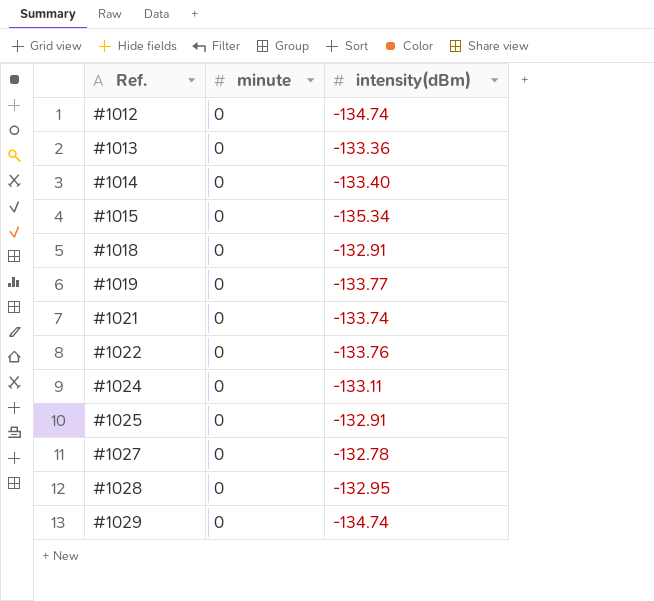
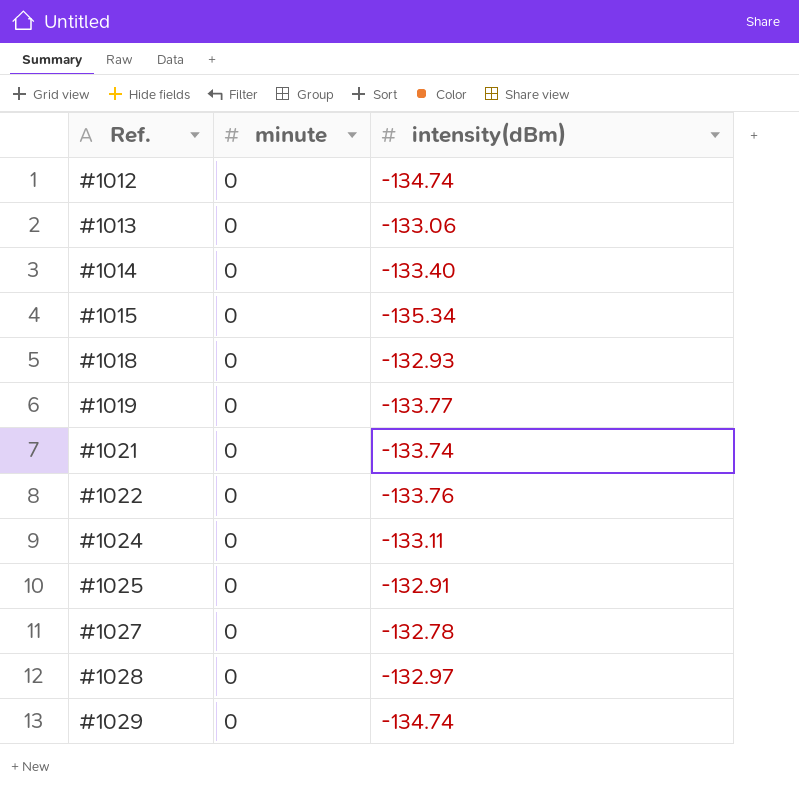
#1013 | intensity(dBm): -133.36 -> -133.06
#1018 | intensity(dBm): -132.91 -> -132.93
#1028 | intensity(dBm): -132.95 -> -132.97

